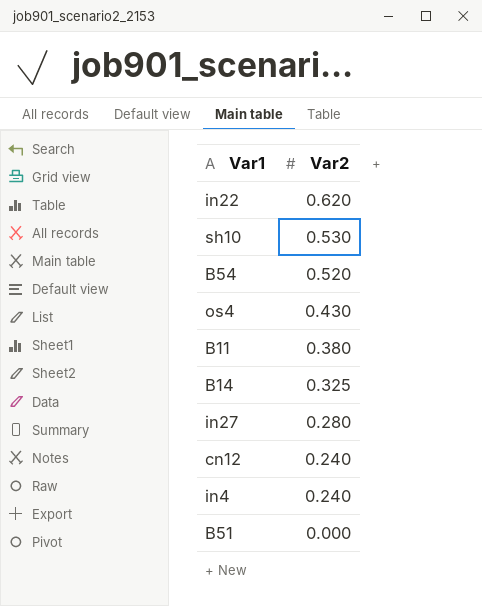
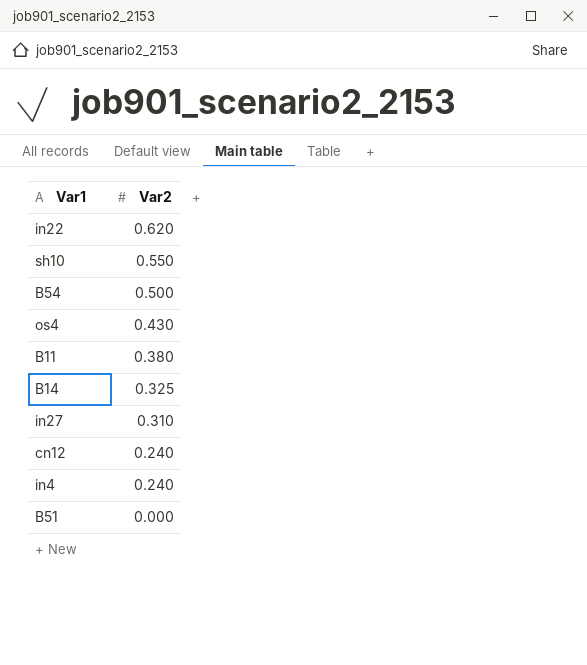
sh10 | Var2: 0.530 -> 0.550
B54 | Var2: 0.520 -> 0.500
in27 | Var2: 0.280 -> 0.310

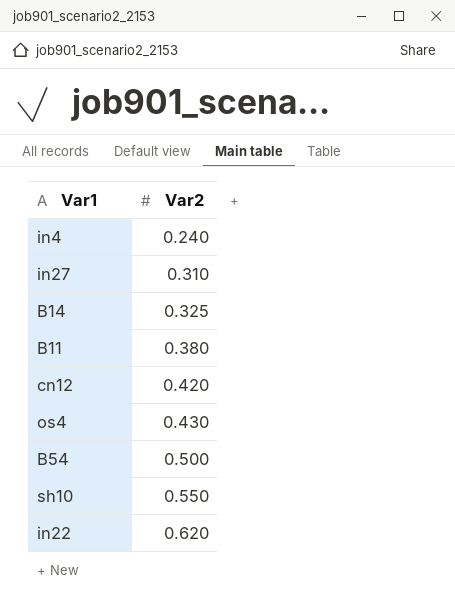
row order: Var2 descending -> Var2 ascending
row B51: 0.000 -> none
cn12 | Var2: 0.240 -> 0.420

